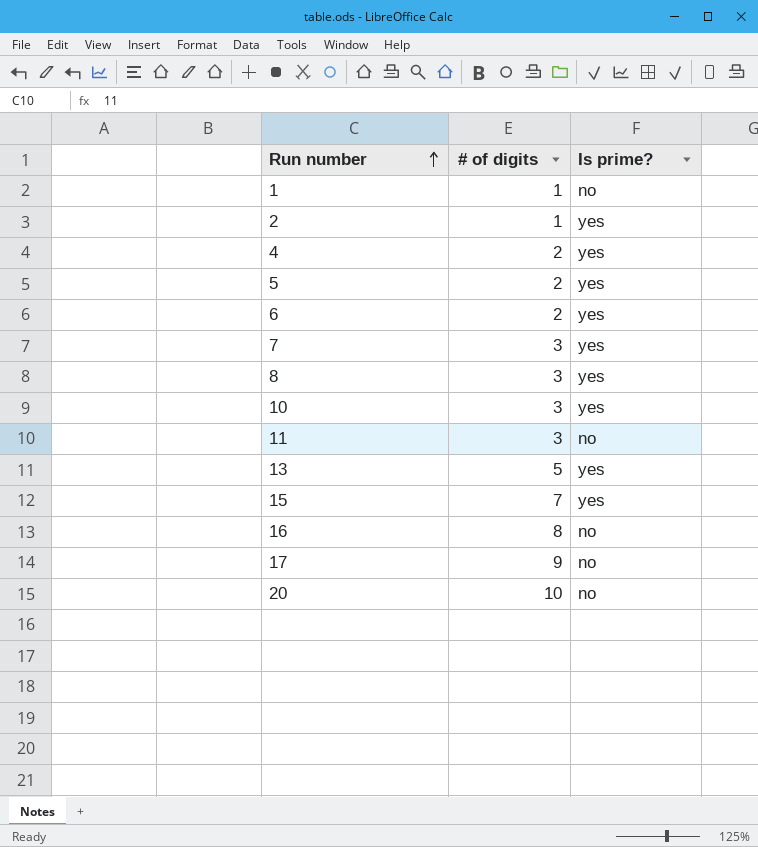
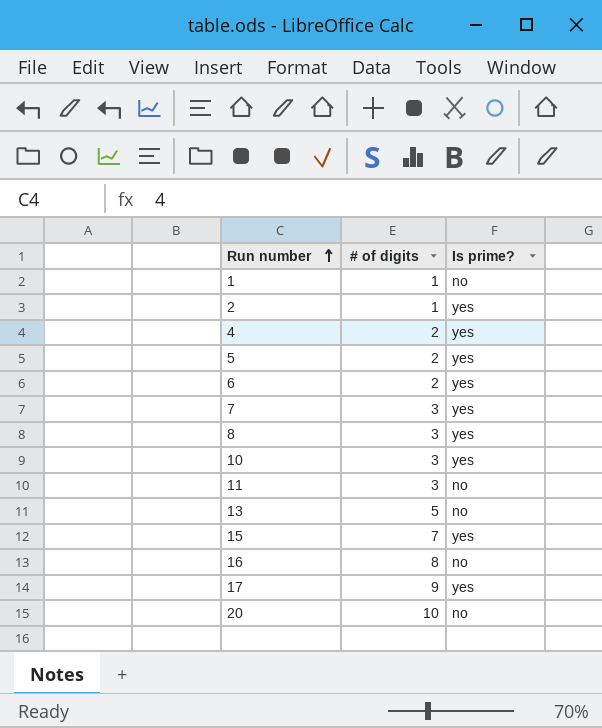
13 | Is prime?: yes -> no
17 | Is prime?: no -> yes

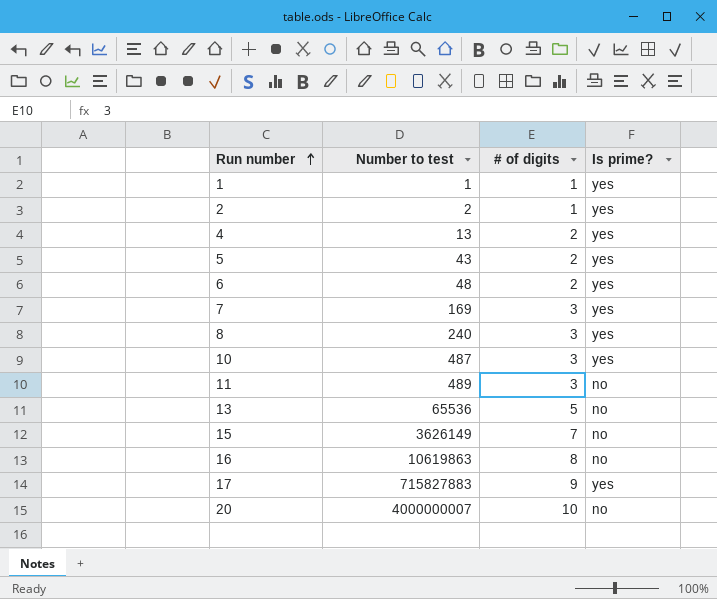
column Number to test | position: none -> 2
1 | Is prime?: no -> yes
15 | Is prime?: yes -> no

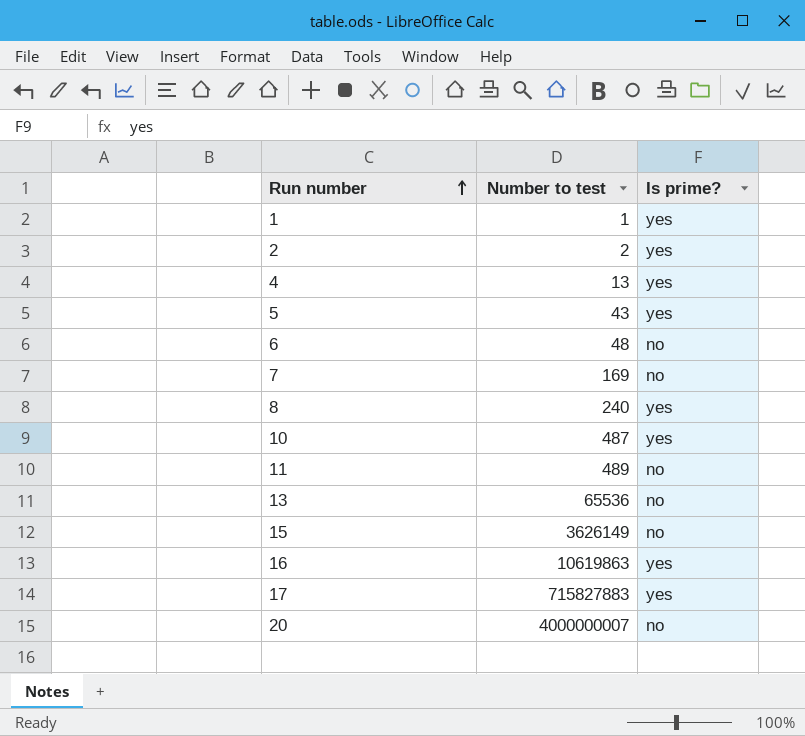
column # of digits | position: 3 -> none
6 | Is prime?: yes -> no
7 | Is prime?: yes -> no
16 | Is prime?: no -> yes

